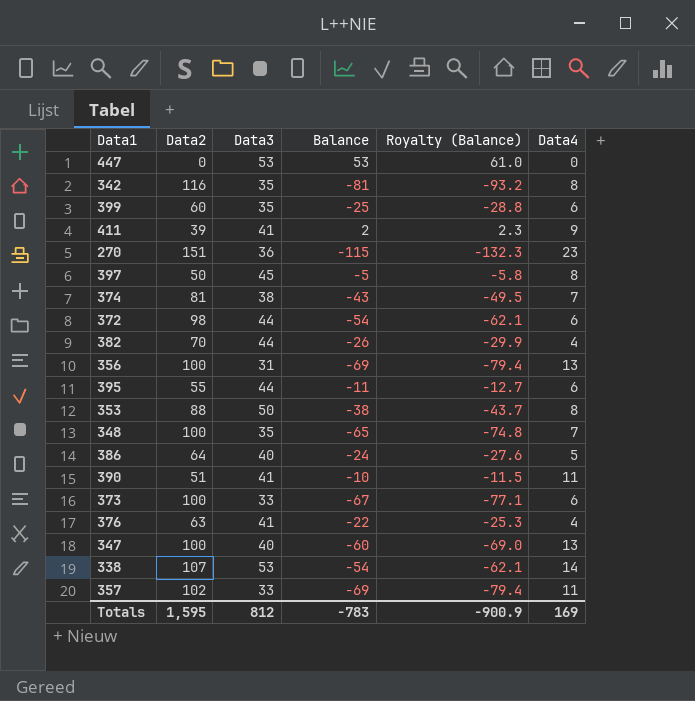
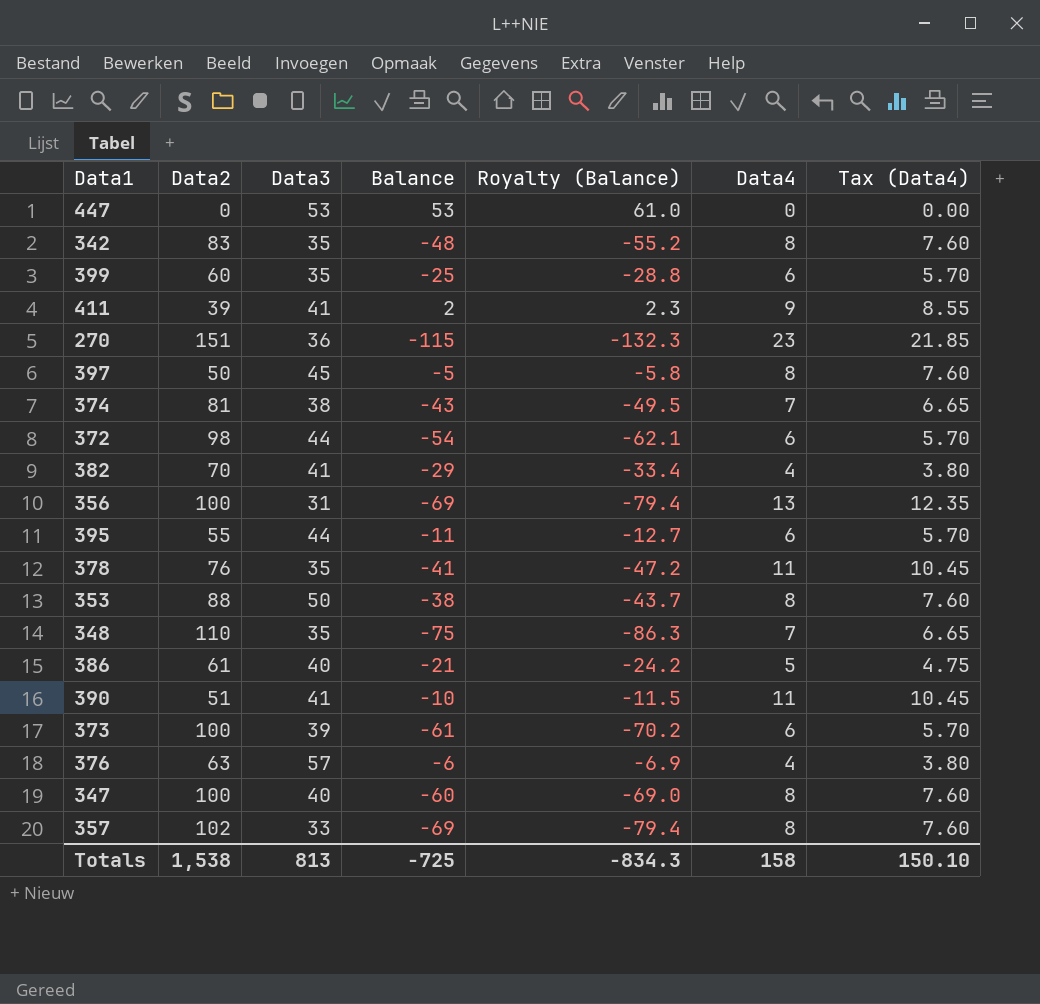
column Tax (Data4) | formula: none -> [Data4] * 0.95
row 338: 107 | 53 | -54 | -62.1 | 14 -> none
342 | Data2: 116 -> 83
342 | Balance: -81 -> -48
342 | Royalty (Balance): -93.2 -> -55.2
382 | Data3: 44 -> 41
382 | Balance: -26 -> -29
382 | Royalty (Balance): -29.9 -> -33.4
row 378: none -> 76 | 35 | -41 | -47.2 | 11 | 10.45
348 | Data2: 100 -> 110
348 | Balance: -65 -> -75
348 | Royalty (Balance): -74.8 -> -86.3
386 | Data2: 64 -> 61
386 | Balance: -24 -> -21
386 | Royalty (Balance): -27.6 -> -24.2
373 | Data3: 33 -> 39
373 | Balance: -67 -> -61
373 | Royalty (Balance): -77.1 -> -70.2
376 | Data3: 41 -> 57
376 | Balance: -22 -> -6
376 | Royalty (Balance): -25.3 -> -6.9
347 | Data4: 13 -> 8
357 | Data4: 11 -> 8
Totals | Data2: 1,595 -> 1,538
Totals | Data3: 812 -> 813
Totals | Balance: -783 -> -725
Totals | Royalty (Balance): -900.9 -> -834.3
Totals | Data4: 169 -> 158

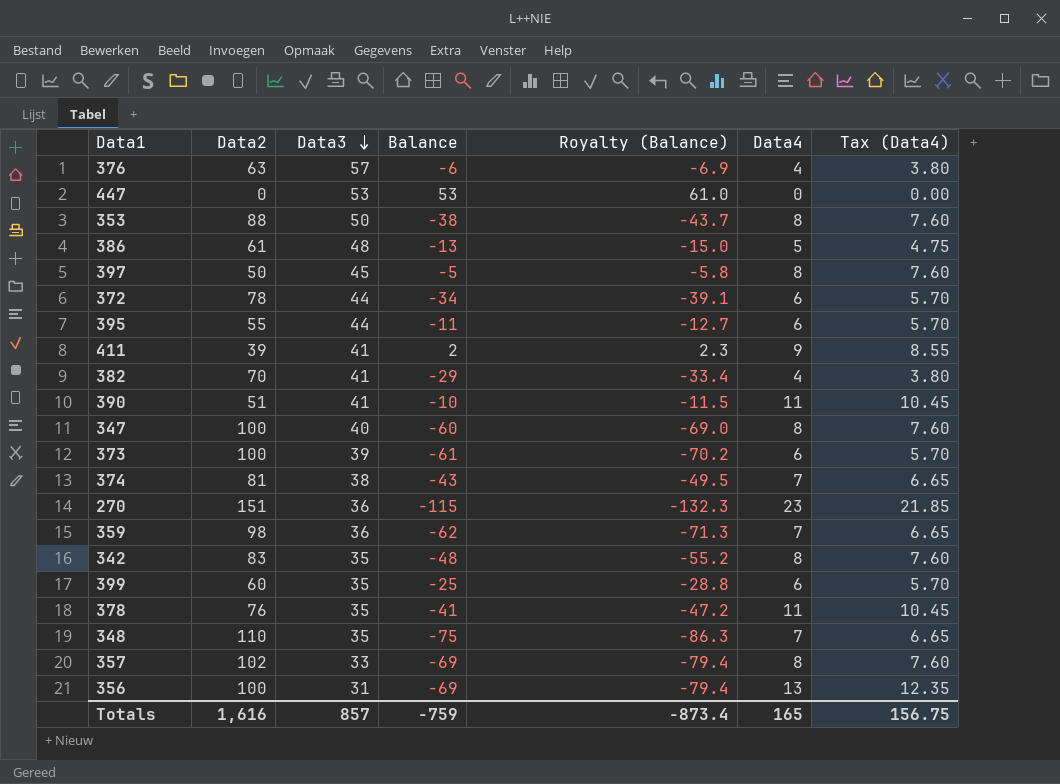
row order: none -> Data3 descending
386 | Data3: 40 -> 48
386 | Balance: -21 -> -13
386 | Royalty (Balance): -24.2 -> -15.0
372 | Data2: 98 -> 78
372 | Balance: -54 -> -34
372 | Royalty (Balance): -62.1 -> -39.1
row 359: none -> 98 | 36 | -62 | -71.3 | 7 | 6.65
Totals | Data2: 1,538 -> 1,616
Totals | Data3: 813 -> 857
Totals | Balance: -725 -> -759
Totals | Royalty (Balance): -834.3 -> -873.4
Totals | Data4: 158 -> 165
Totals | Tax (Data4): 150.10 -> 156.75

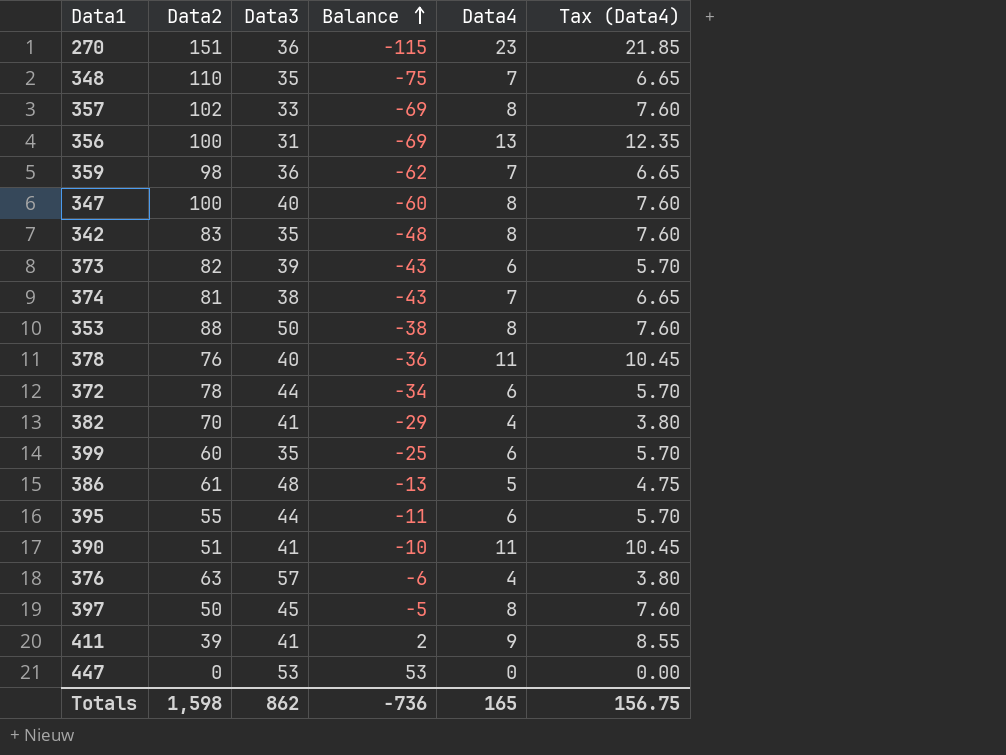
row order: Data3 descending -> Balance ascending
column Royalty (Balance) | formula: [Balance] * 1.15 -> none
373 | Data2: 100 -> 82
373 | Balance: -61 -> -43
378 | Data3: 35 -> 40
378 | Balance: -41 -> -36
Totals | Data2: 1,616 -> 1,598
Totals | Data3: 857 -> 862
Totals | Balance: -759 -> -736

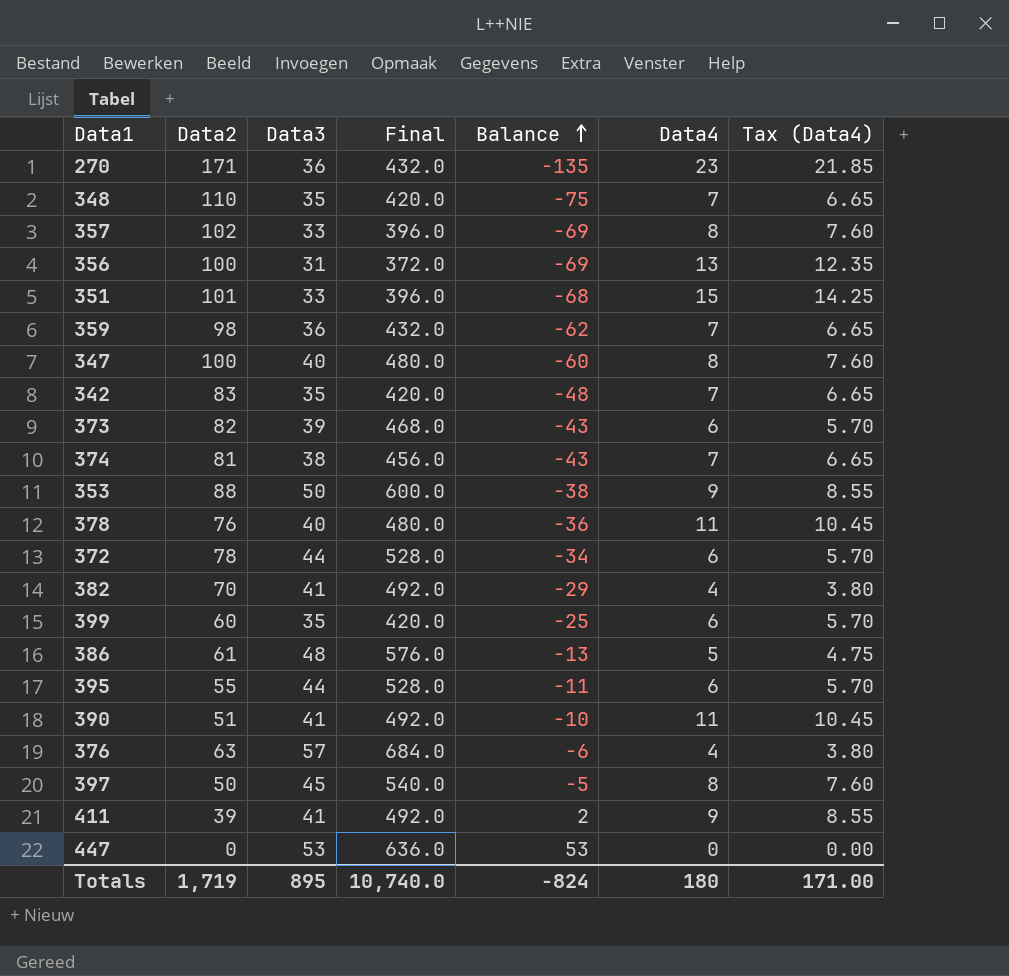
column Final | formula: none -> [Data3] * 12
270 | Data2: 151 -> 171
270 | Balance: -115 -> -135
row 351: none -> 101 | 33 | 396.0 | -68 | 15 | 14.25
342 | Data4: 8 -> 7
342 | Tax (Data4): 7.60 -> 6.65
353 | Data4: 8 -> 9
353 | Tax (Data4): 7.60 -> 8.55
Totals | Data2: 1,598 -> 1,719
Totals | Data3: 862 -> 895
Totals | Balance: -736 -> -824
Totals | Data4: 165 -> 180
Totals | Tax (Data4): 156.75 -> 171.00

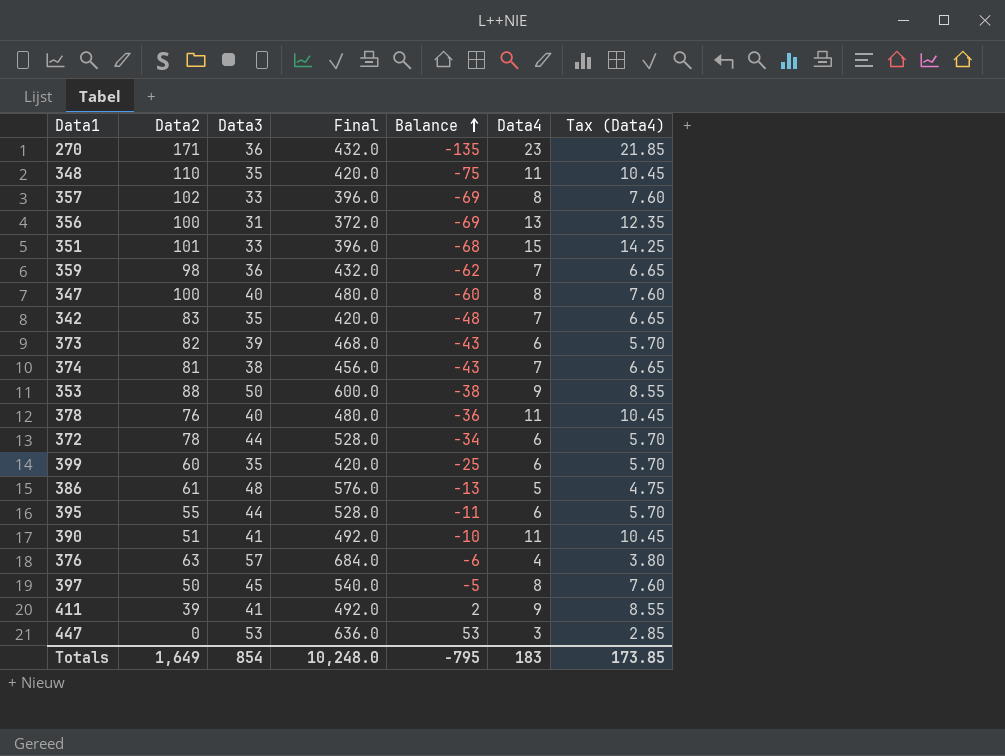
row 382: 70 | 41 | 492.0 | -29 | 4 | 3.80 -> none
348 | Data4: 7 -> 11
348 | Tax (Data4): 6.65 -> 10.45
447 | Data4: 0 -> 3
447 | Tax (Data4): 0.00 -> 2.85
Totals | Data2: 1,719 -> 1,649
Totals | Data3: 895 -> 854
Totals | Final: 10,740.0 -> 10,248.0
Totals | Balance: -824 -> -795
Totals | Data4: 180 -> 183
Totals | Tax (Data4): 171.00 -> 173.85

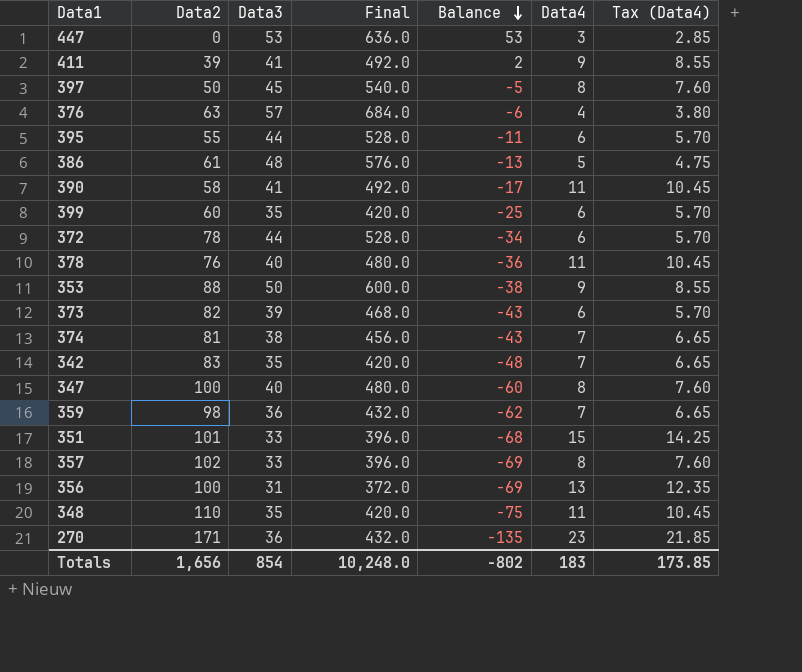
row order: Balance ascending -> Balance descending
390 | Data2: 51 -> 58
390 | Balance: -10 -> -17
Totals | Data2: 1,649 -> 1,656
Totals | Balance: -795 -> -802

